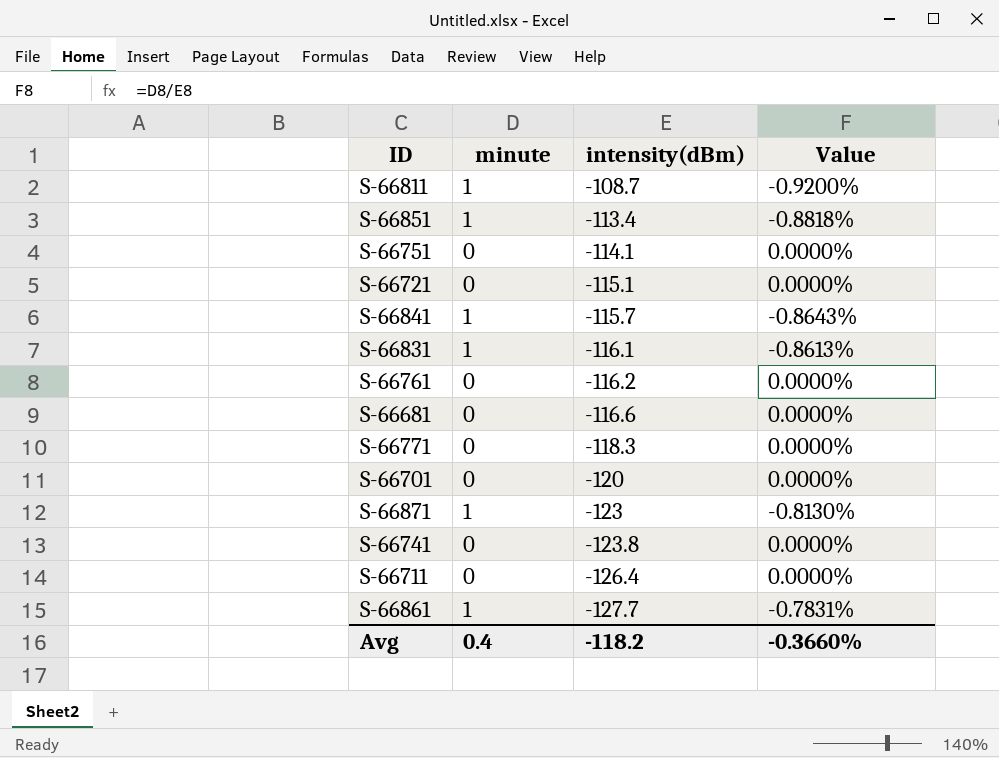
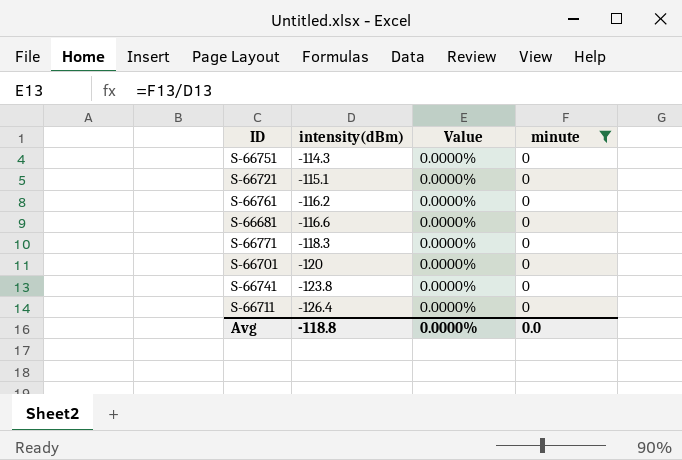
filter: none -> minute = 0
column minute | position: 2 -> 4
S-66751 | intensity(dBm): -114.1 -> -114.3
Avg | intensity(dBm): -118.2 -> -118.8
Avg | Value: -0.3660% -> 0.0000%
Avg | minute: 0.4 -> 0.0

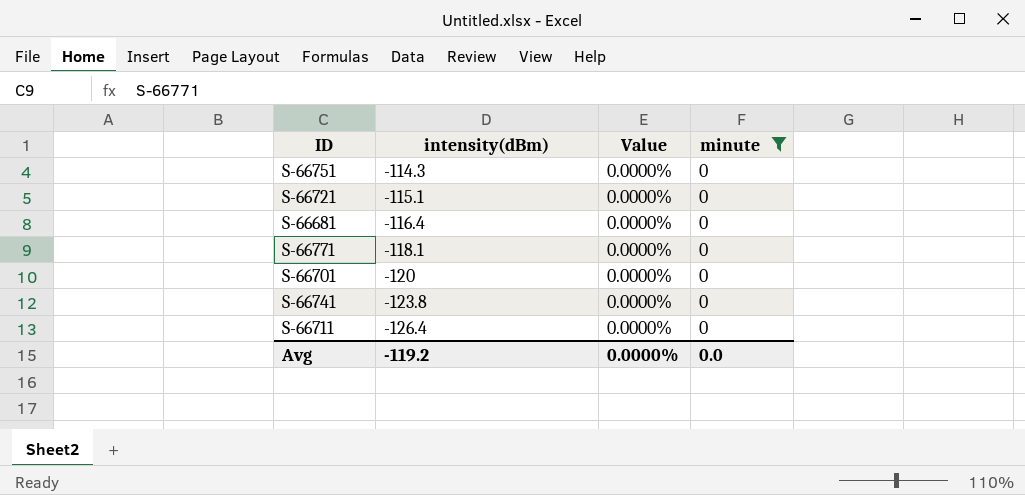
row S-66761: -116.2 | 0.0000% | 0 -> none
S-66681 | intensity(dBm): -116.6 -> -116.4
S-66771 | intensity(dBm): -118.3 -> -118.1
Avg | intensity(dBm): -118.8 -> -119.2

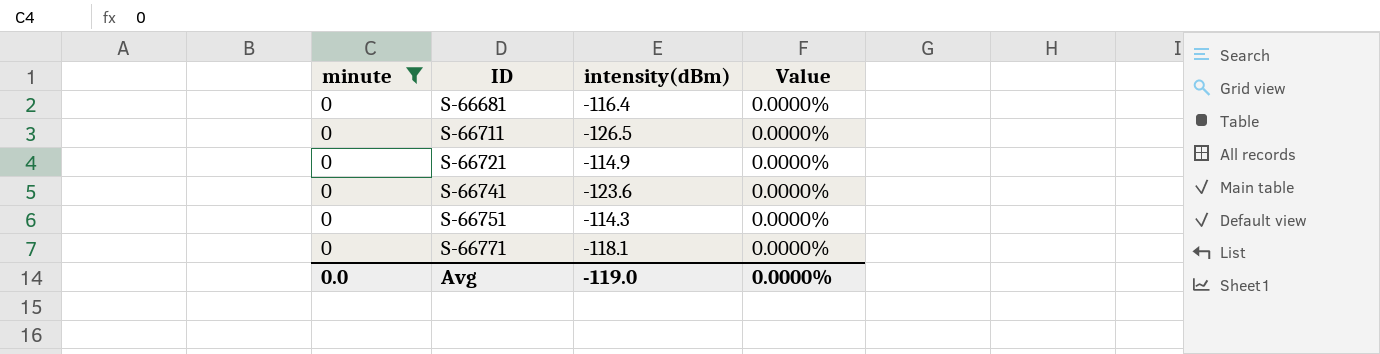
row order: intensity(dBm) descending -> ID ascending
column minute | position: 4 -> 1
row S-66701: -120 | 0.0000% | 0 -> none
S-66711 | intensity(dBm): -126.4 -> -126.5
S-66721 | intensity(dBm): -115.1 -> -114.9
S-66741 | intensity(dBm): -123.8 -> -123.6
Avg | intensity(dBm): -119.2 -> -119.0

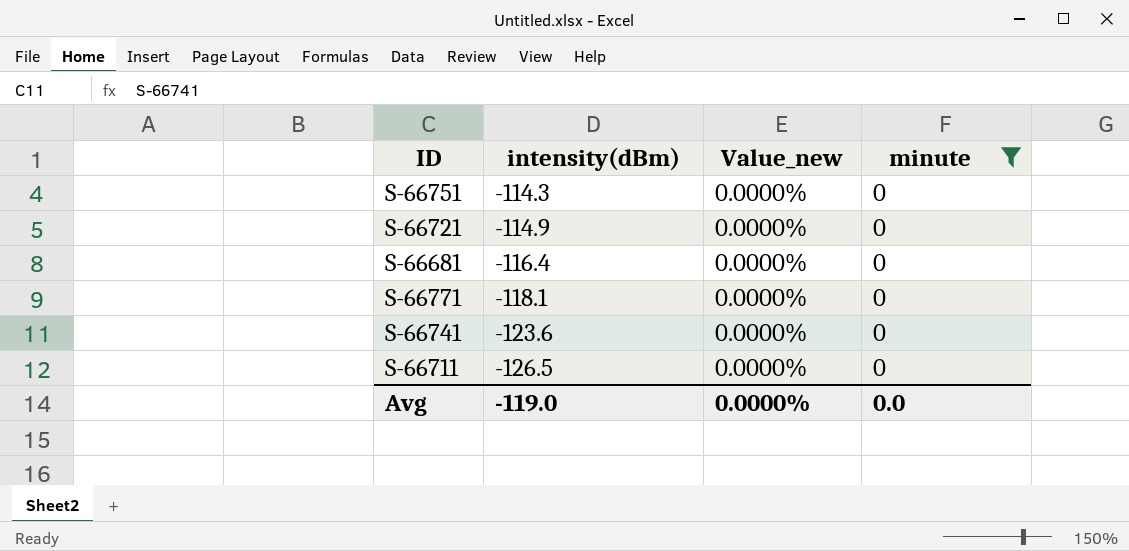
row order: ID ascending -> intensity(dBm) descending
column name: Value -> Value_new
column minute | position: 1 -> 4

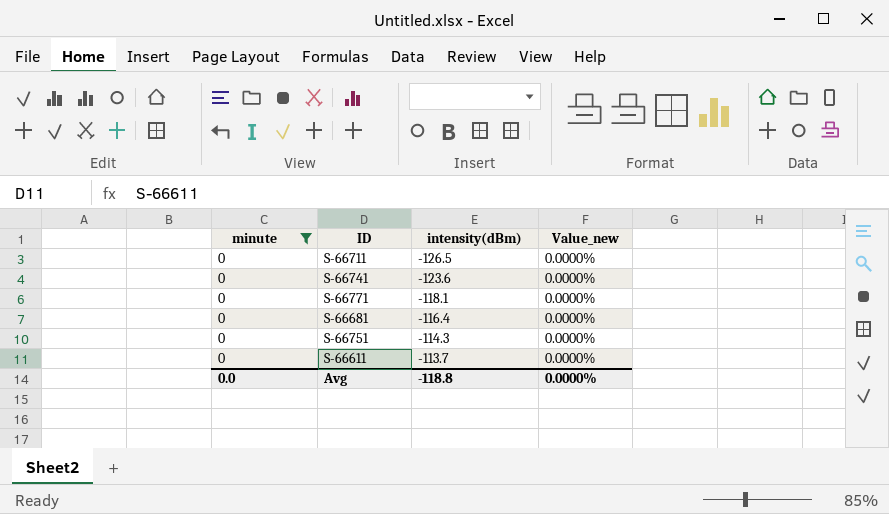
row order: intensity(dBm) descending -> intensity(dBm) ascending
column minute | position: 4 -> 1
row S-66721: -114.9 | 0.0000% | 0 -> none
row S-66611: none -> 0 | -113.7 | 0.0000%
Avg | intensity(dBm): -119.0 -> -118.8

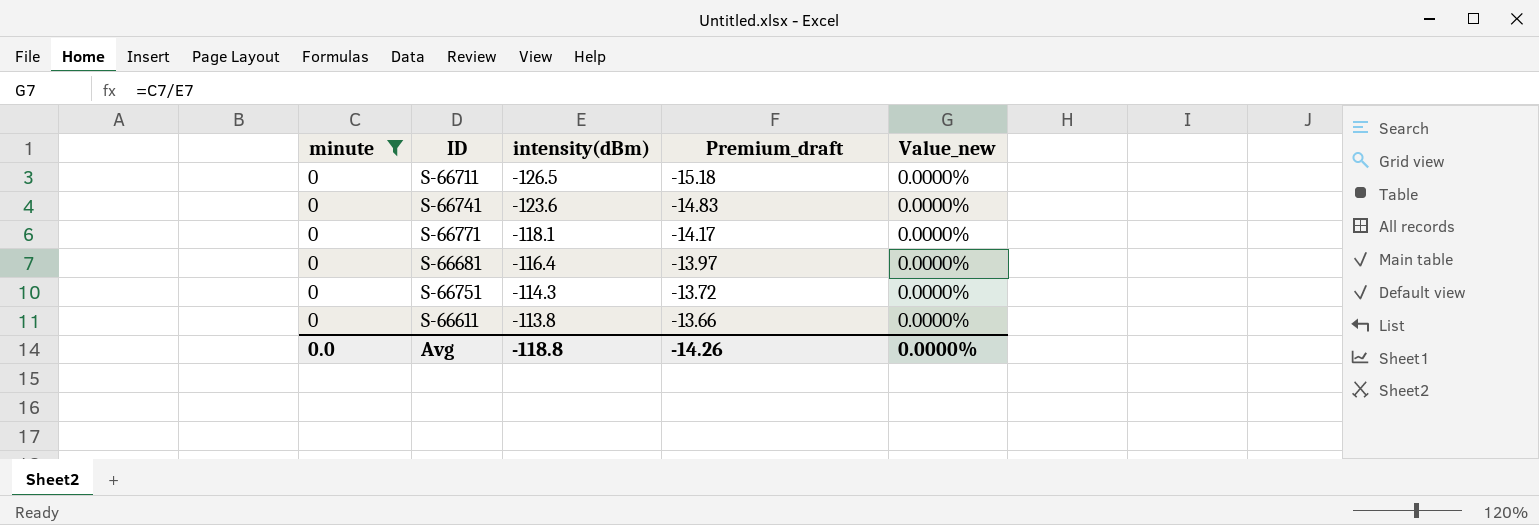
column Premium_draft | formula: none -> [intensity(dBm)] * 0.12
S-66611 | intensity(dBm): -113.7 -> -113.8

